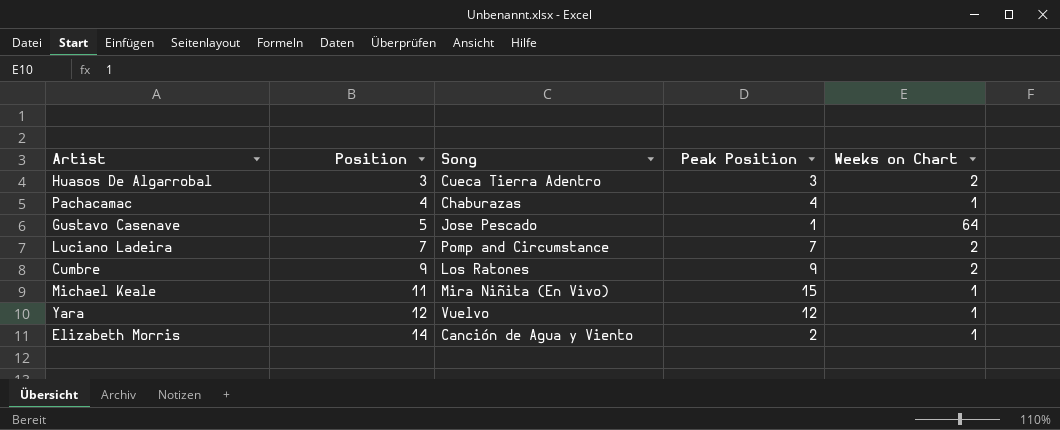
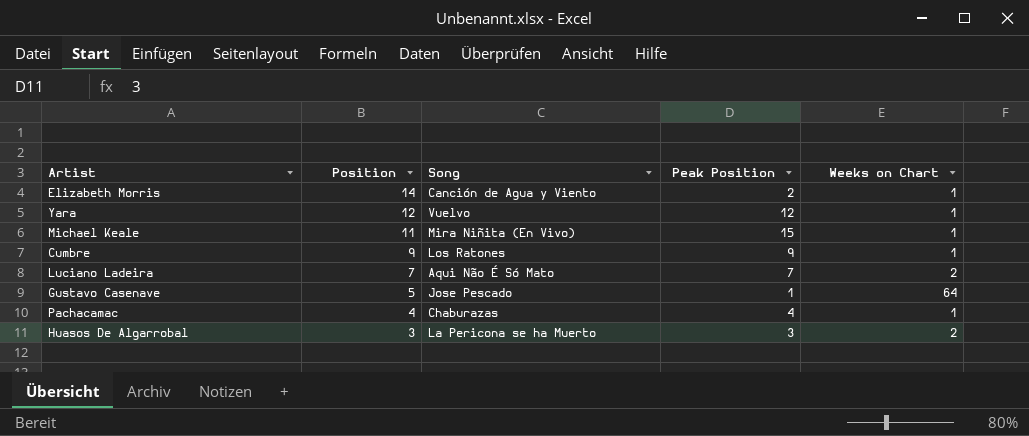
row order: Position ascending -> Position descending
Cumbre | Weeks on Chart: 2 -> 1
Luciano Ladeira | Song: Pomp and Circumstance -> Aqui Não É Só Mato
Huasos De Algarrobal | Song: Cueca Tierra Adentro -> La Pericona se ha Muerto

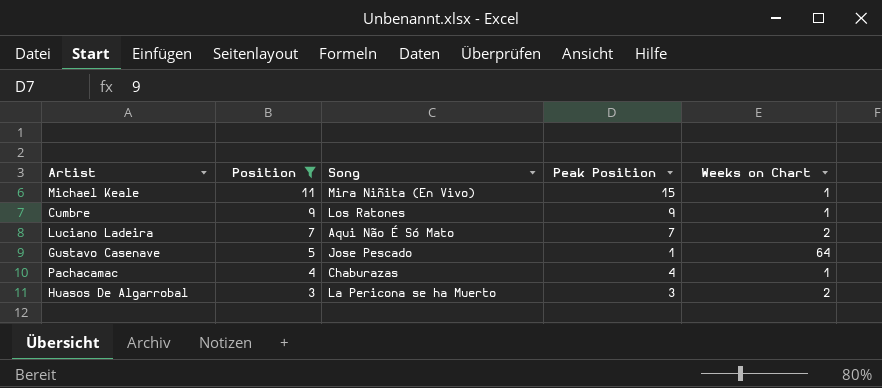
filter: none -> Position <= 11

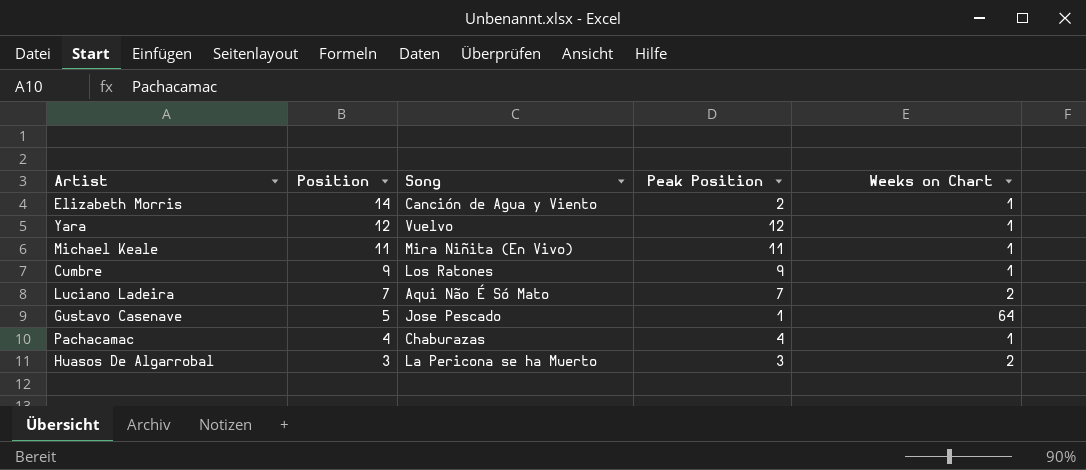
filter: Position <= 11 -> none
Michael Keale | Peak Position: 15 -> 11

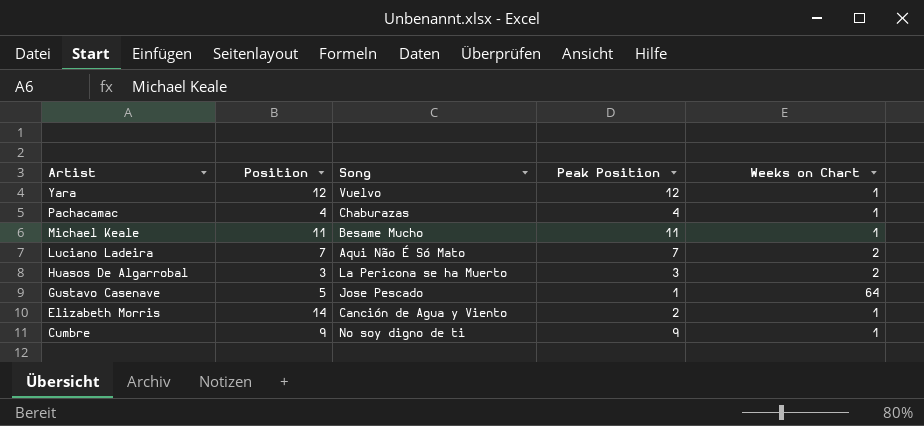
row order: Position descending -> Artist descending
Michael Keale | Song: Mira Niñita (En Vivo) -> Besame Mucho
Cumbre | Song: Los Ratones -> No soy digno de ti

